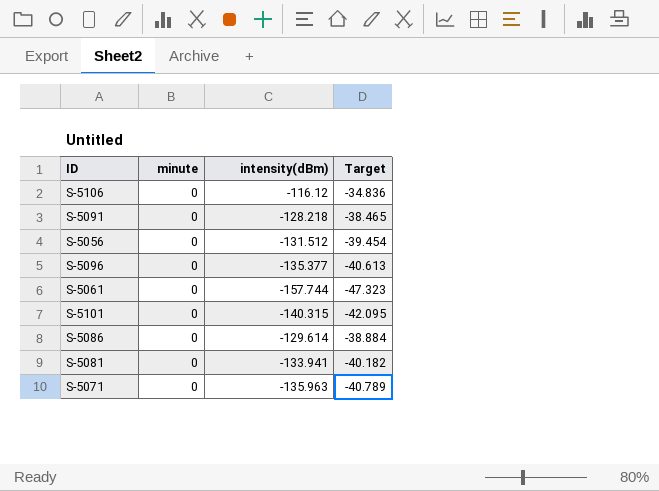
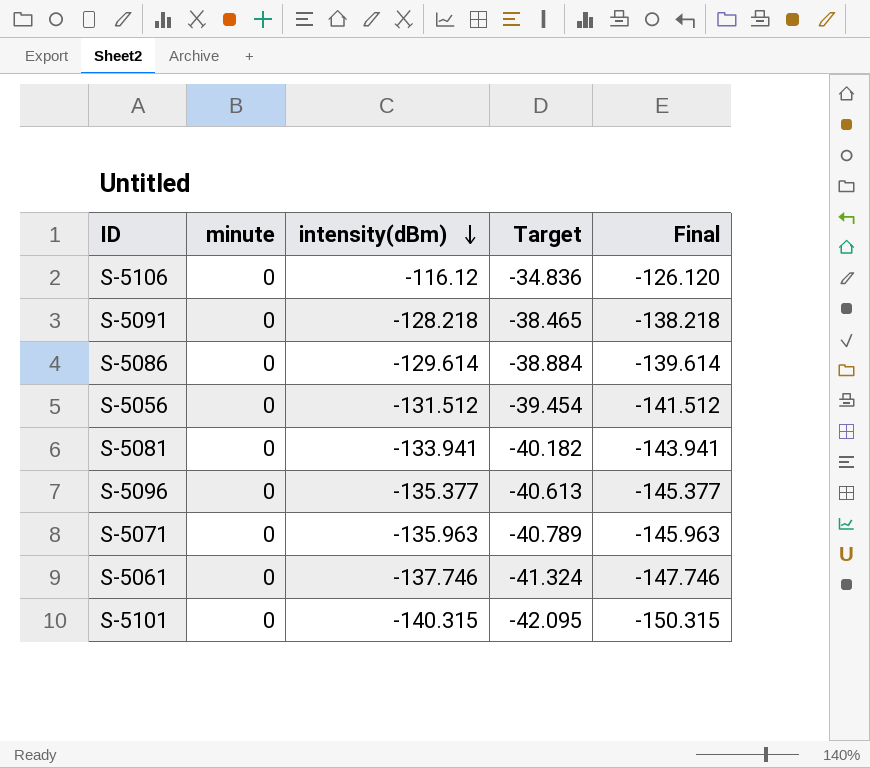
row order: none -> intensity(dBm) descending
column Final | formula: none -> [intensity(dBm)] - 10
S-5061 | intensity(dBm): -157.744 -> -137.746
S-5061 | Target: -47.323 -> -41.324

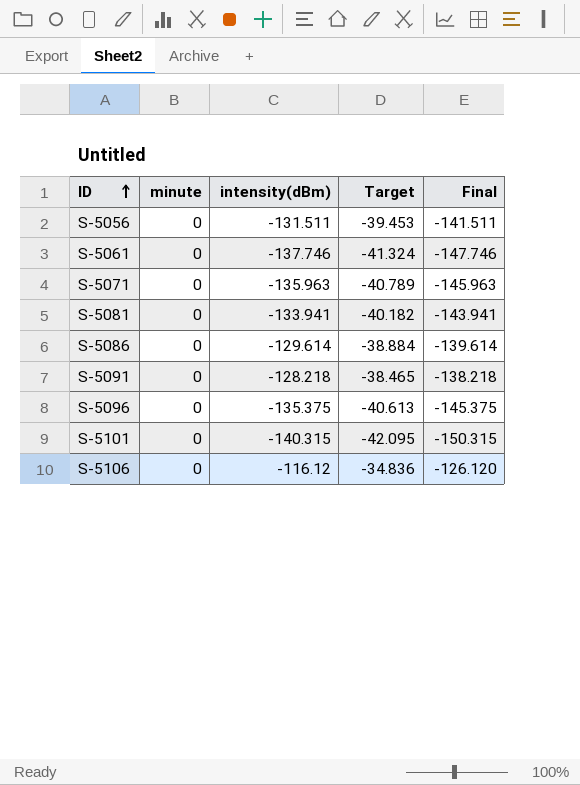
row order: intensity(dBm) descending -> ID ascending
S-5056 | intensity(dBm): -131.512 -> -131.511
S-5056 | Target: -39.454 -> -39.453
S-5056 | Final: -141.512 -> -141.511
S-5096 | intensity(dBm): -135.377 -> -135.375
S-5096 | Final: -145.377 -> -145.375

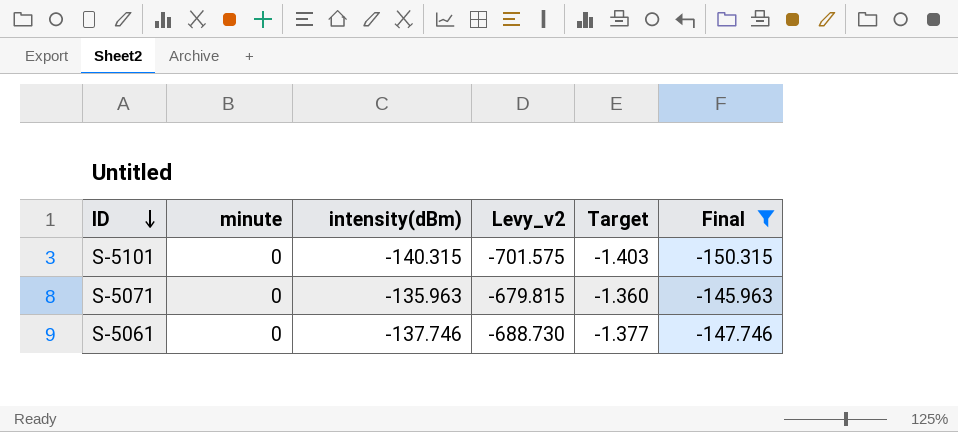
filter: none -> Final <= -145.963
row order: ID ascending -> ID descending
column Levy_v2 | formula: none -> [intensity(dBm)] * 5
column Target | formula: [intensity(dBm)] * 0.3 -> [intensity(dBm)] * 0.01

